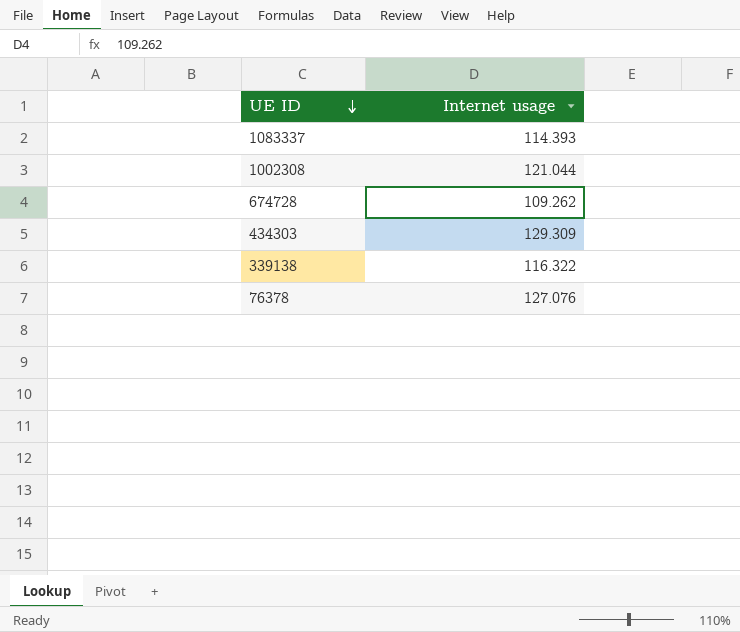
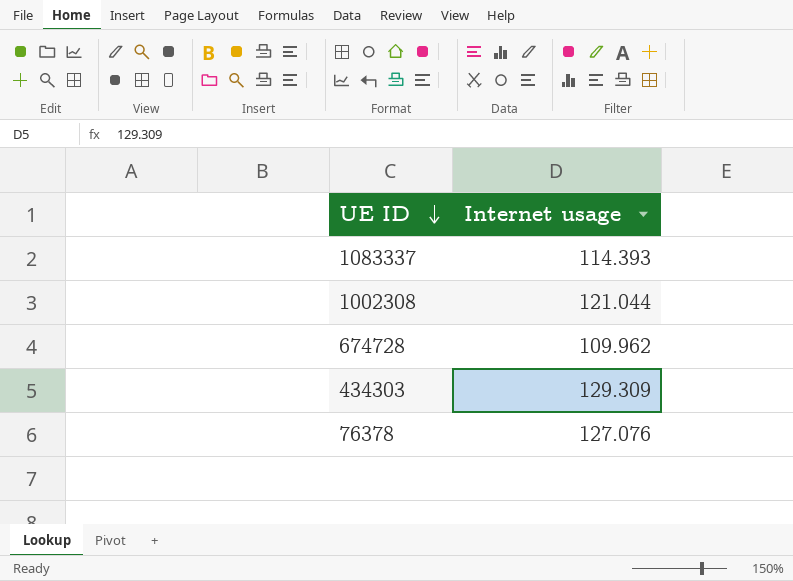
row 339138: 116.322 -> none
674728 | Internet usage: 109.262 -> 109.962

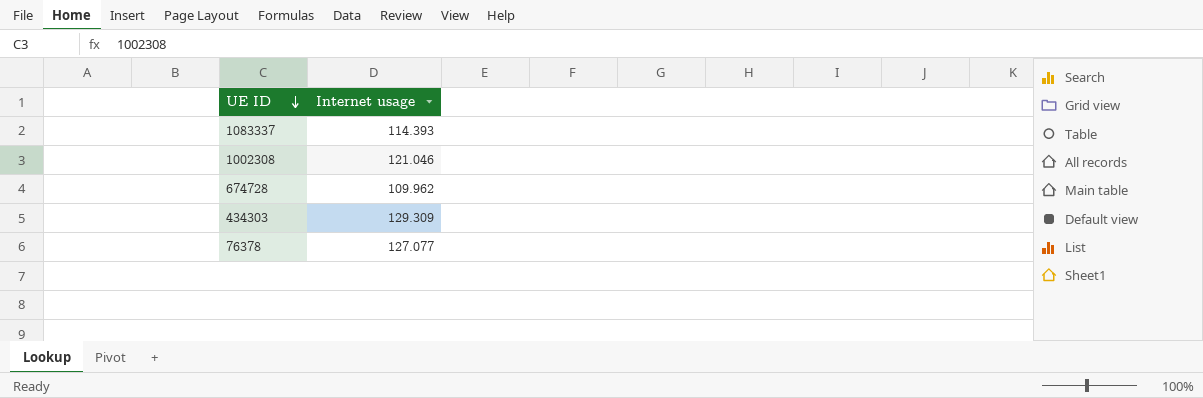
1002308 | Internet usage: 121.044 -> 121.046
76378 | Internet usage: 127.076 -> 127.077

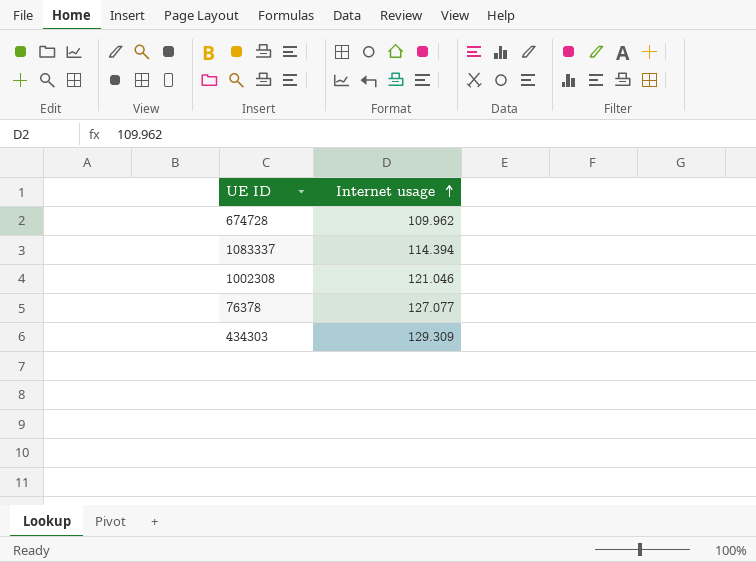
row order: UE ID descending -> Internet usage ascending
1083337 | Internet usage: 114.393 -> 114.394

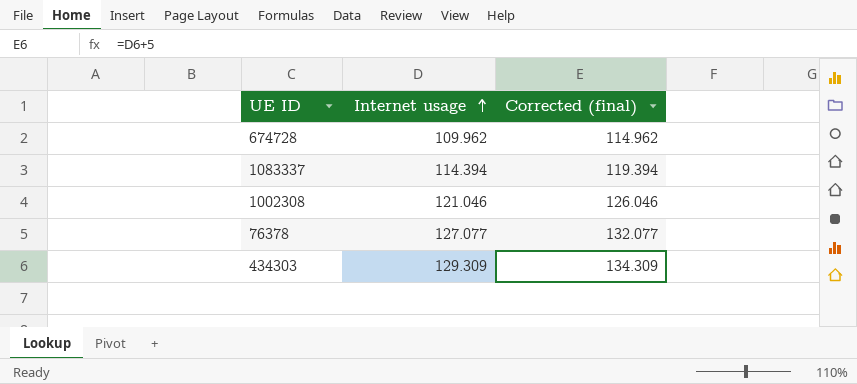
column Corrected (final) | formula: none -> [Internet usage] + 5

